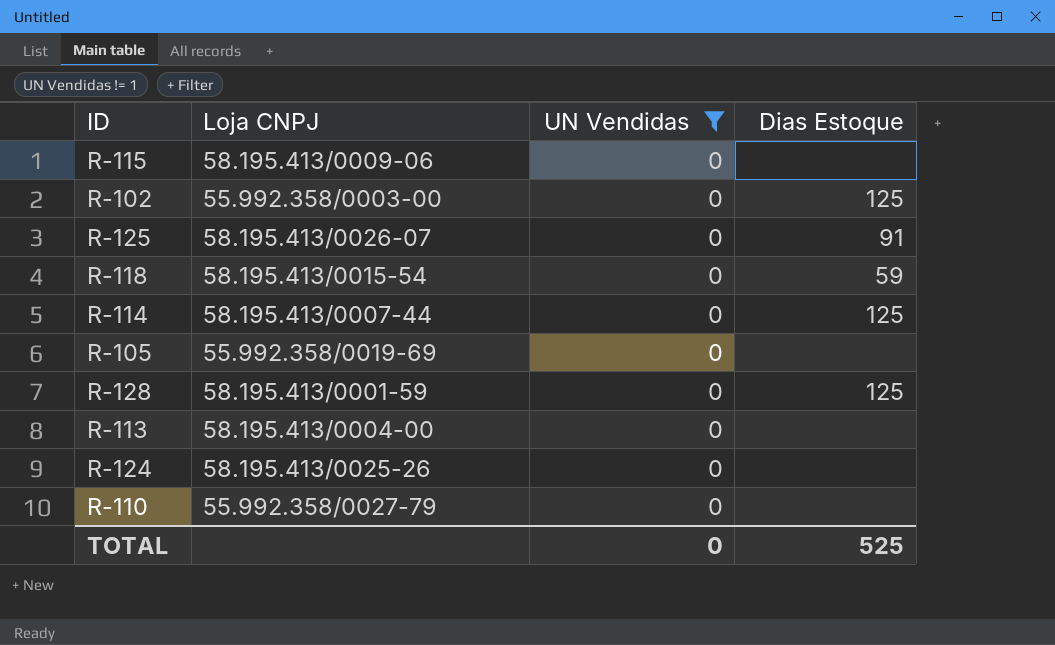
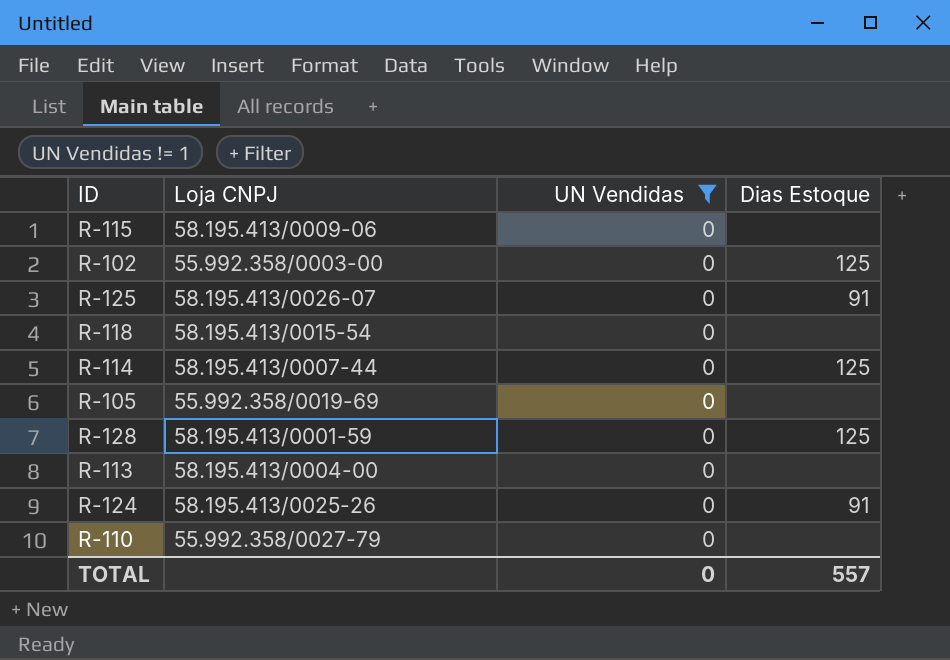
R-118 | Dias Estoque: 59 -> none
R-124 | Dias Estoque: none -> 91
TOTAL | Dias Estoque: 525 -> 557

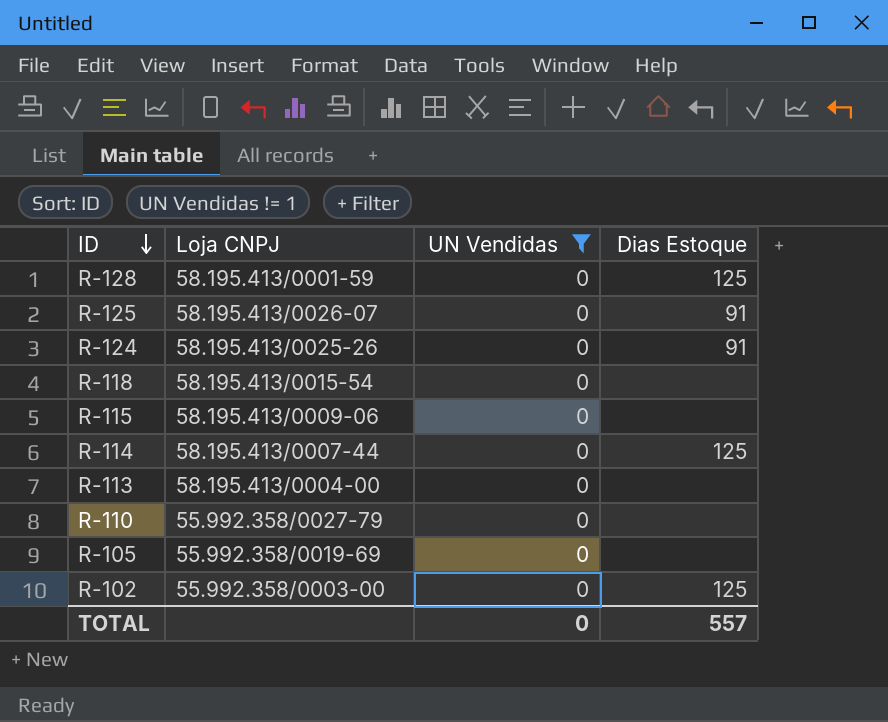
row order: none -> ID descending

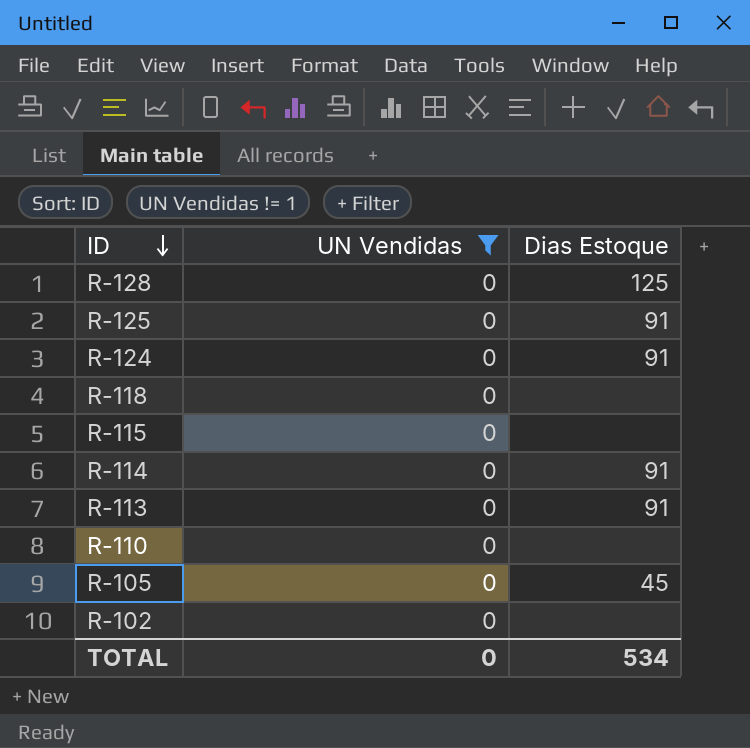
column Loja CNPJ | position: 2 -> none
R-114 | Dias Estoque: 125 -> 91
R-113 | Dias Estoque: none -> 91
R-105 | Dias Estoque: none -> 45
R-102 | Dias Estoque: 125 -> none
TOTAL | Dias Estoque: 557 -> 534

